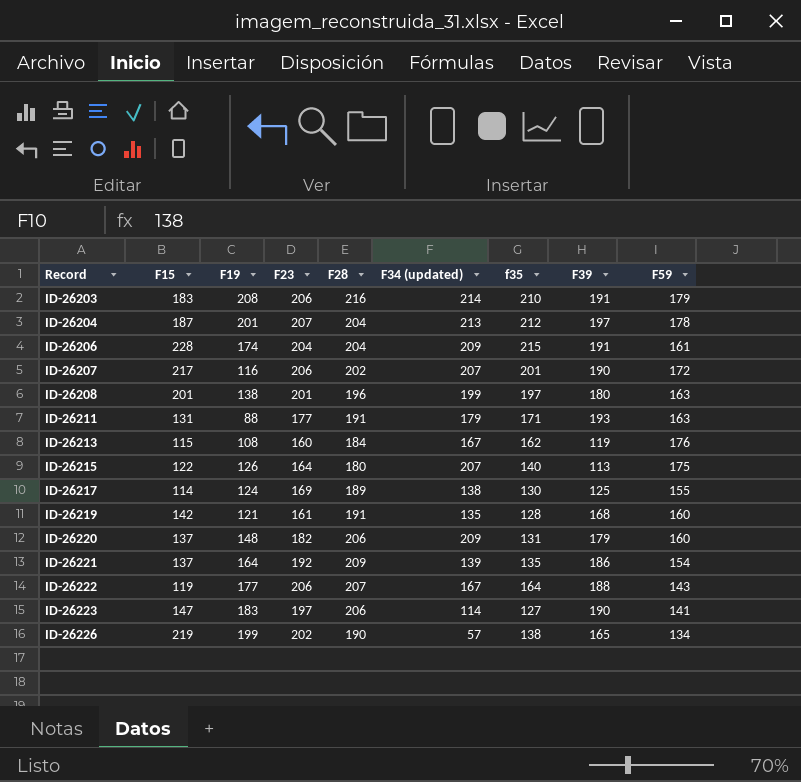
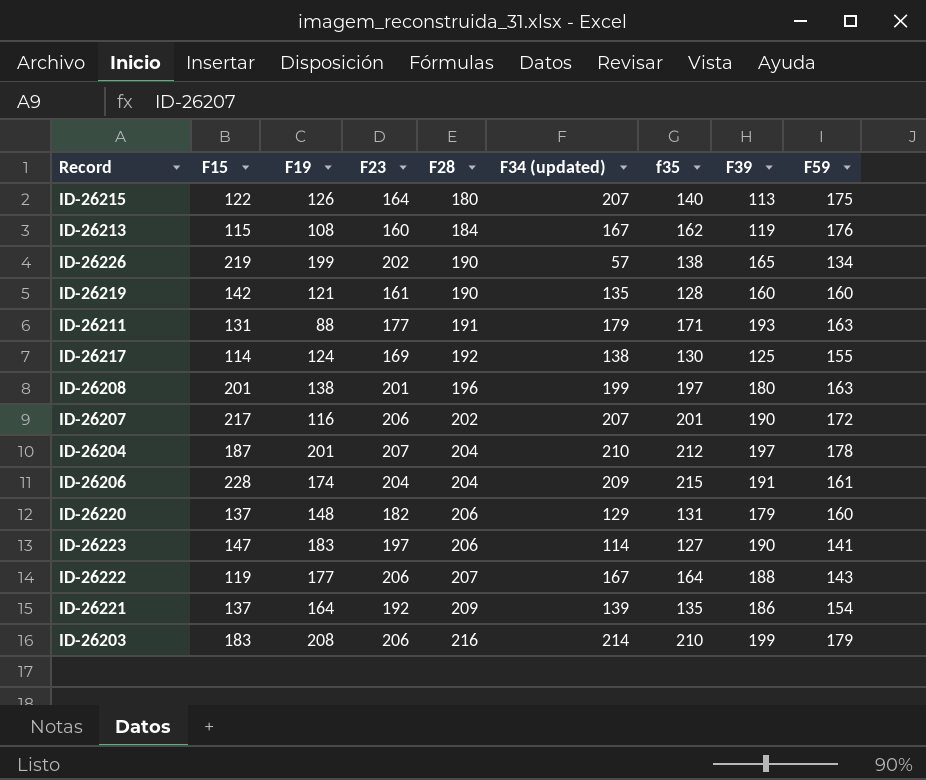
row order: Record ascending -> F28 ascending
ID-26219 | F28: 191 -> 190
ID-26219 | F39: 168 -> 160
ID-26217 | F28: 189 -> 192
ID-26204 | F34 (updated): 213 -> 210
ID-26220 | F34 (updated): 209 -> 129
ID-26203 | F39: 191 -> 199

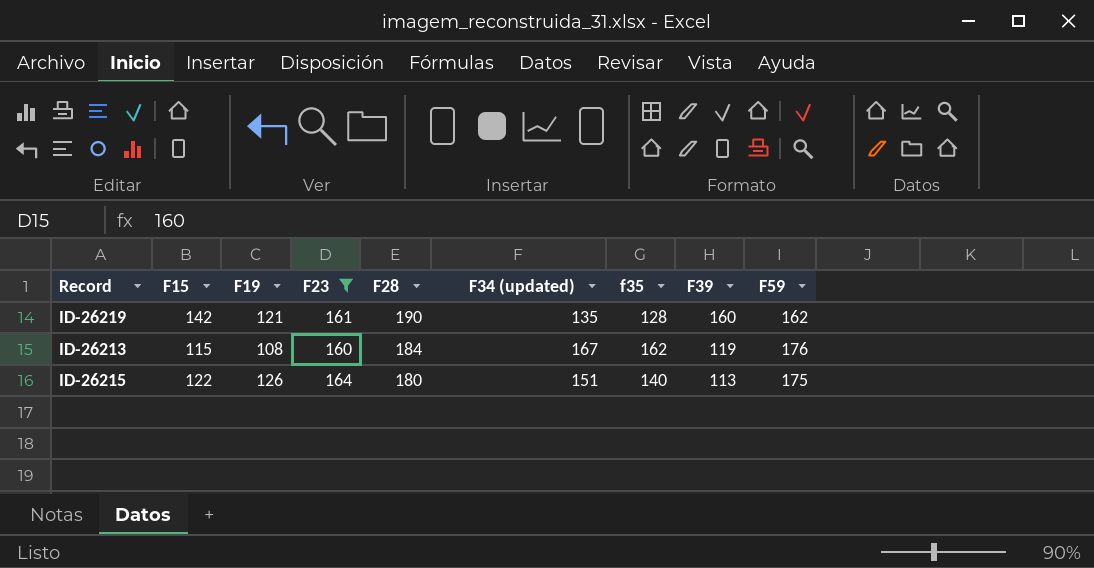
filter: none -> F23 <= 164
row order: F28 ascending -> F28 descending
ID-26219 | F59: 160 -> 162
ID-26215 | F34 (updated): 207 -> 151

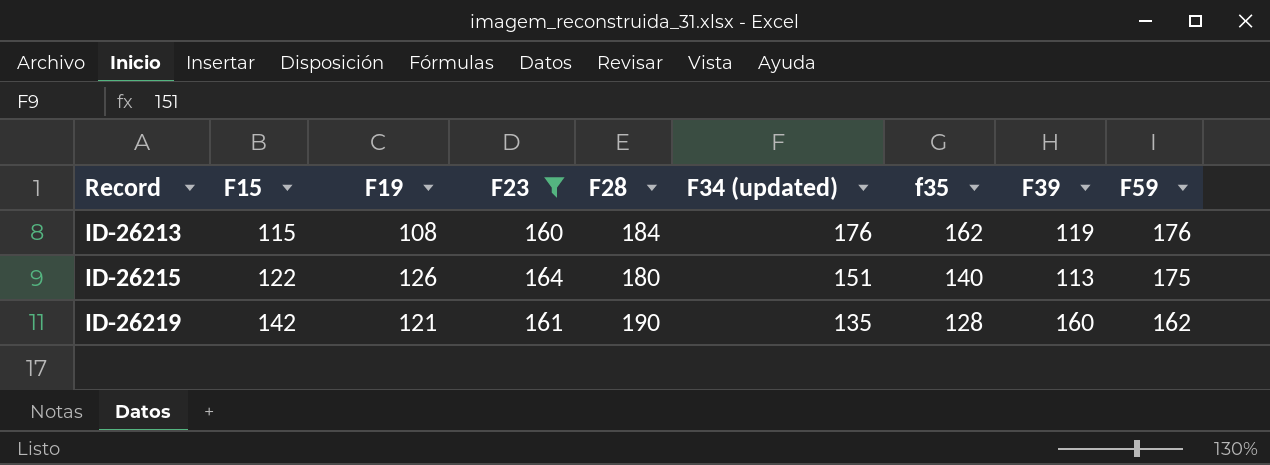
row order: F28 descending -> Record ascending
ID-26213 | F34 (updated): 167 -> 176

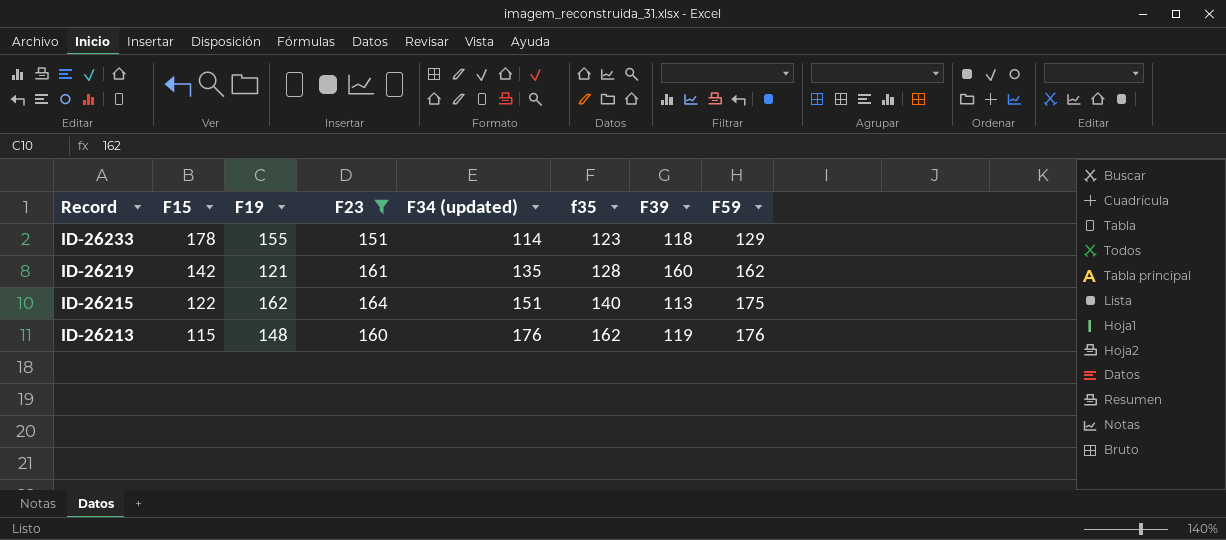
row order: Record ascending -> Record descending
column F28 | position: 5 -> none
row ID-26233: none -> 178 | 155 | 151 | 114 | 123 | 118 | 129
ID-26215 | F19: 126 -> 162
ID-26213 | F19: 108 -> 148

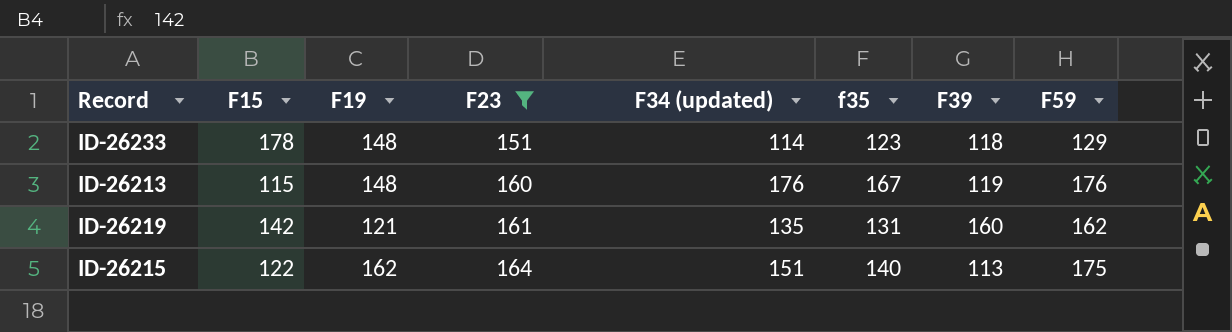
row order: Record descending -> F23 ascending
ID-26233 | F19: 155 -> 148
ID-26213 | f35: 162 -> 167
ID-26219 | f35: 128 -> 131

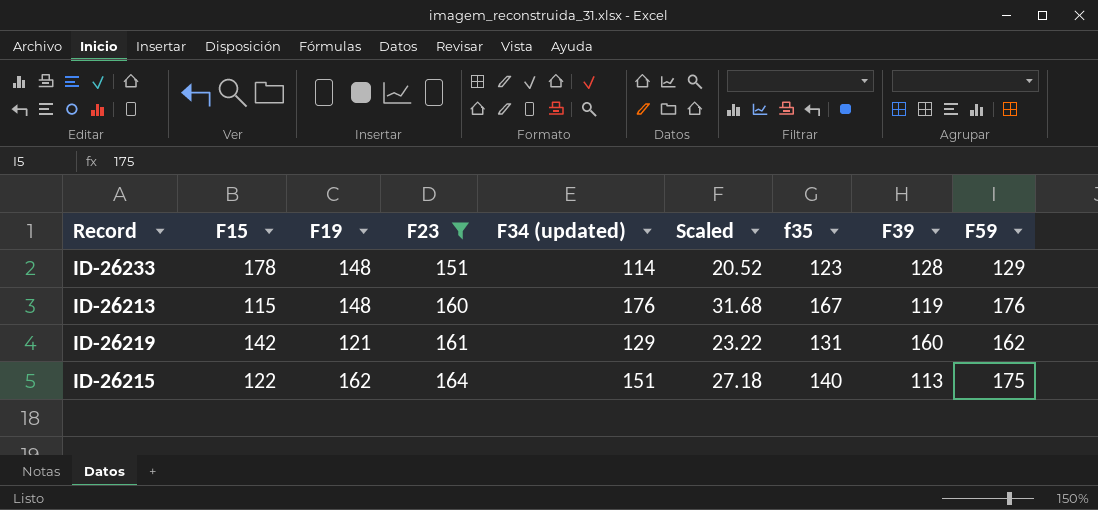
column Scaled | formula: none -> [F34 (updated)] * 0.18
ID-26233 | F39: 118 -> 128
ID-26219 | F34 (updated): 135 -> 129

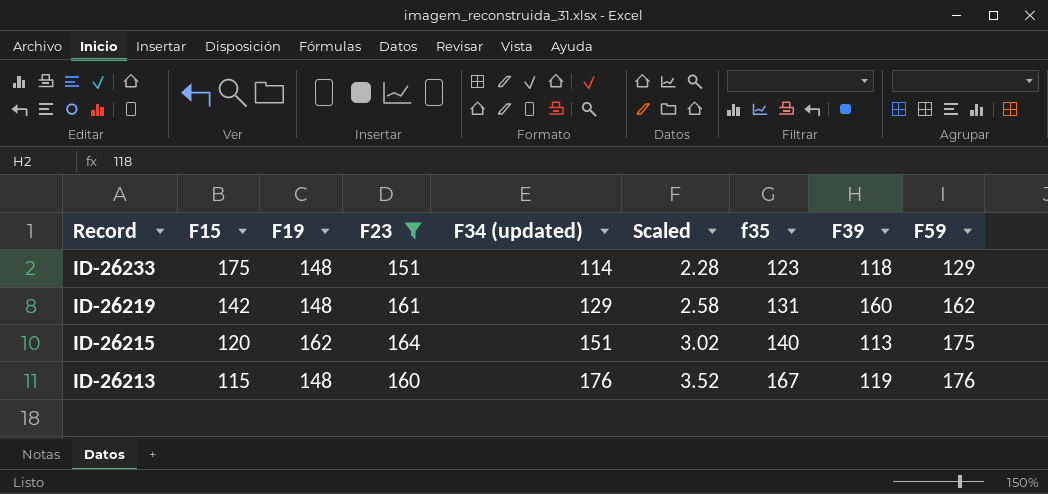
row order: F23 ascending -> Record descending
column Scaled | formula: [F34 (updated)] * 0.18 -> [F34 (updated)] * 0.02
ID-26233 | F15: 178 -> 175
ID-26233 | F39: 128 -> 118
ID-26219 | F19: 121 -> 148
ID-26215 | F15: 122 -> 120

